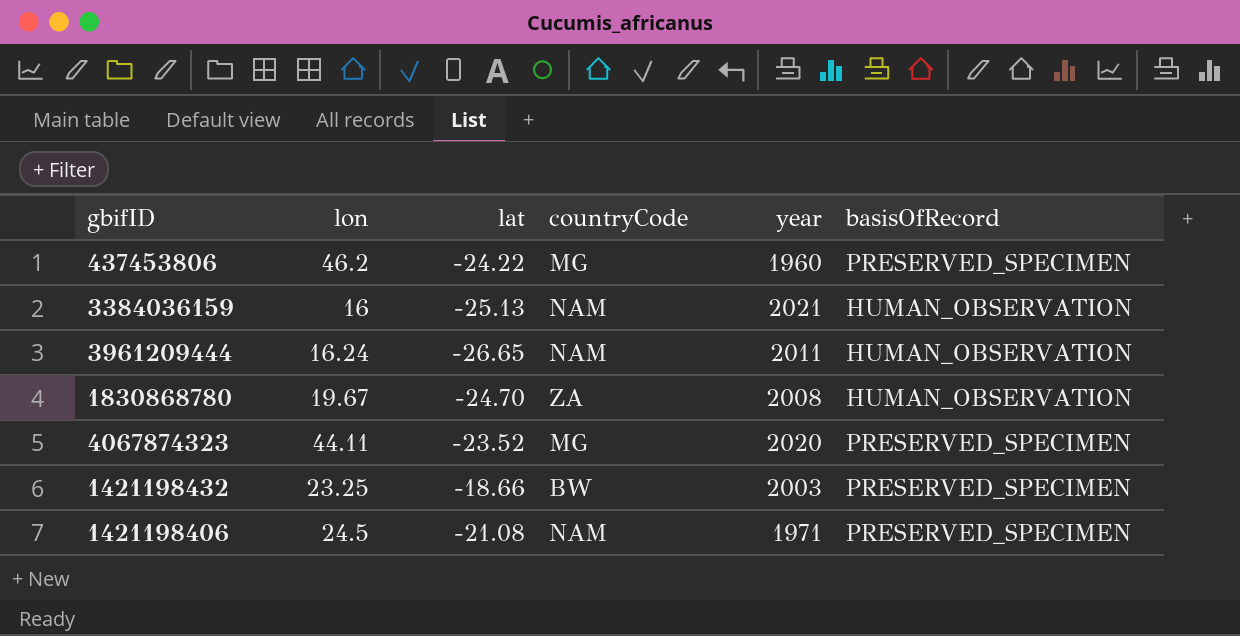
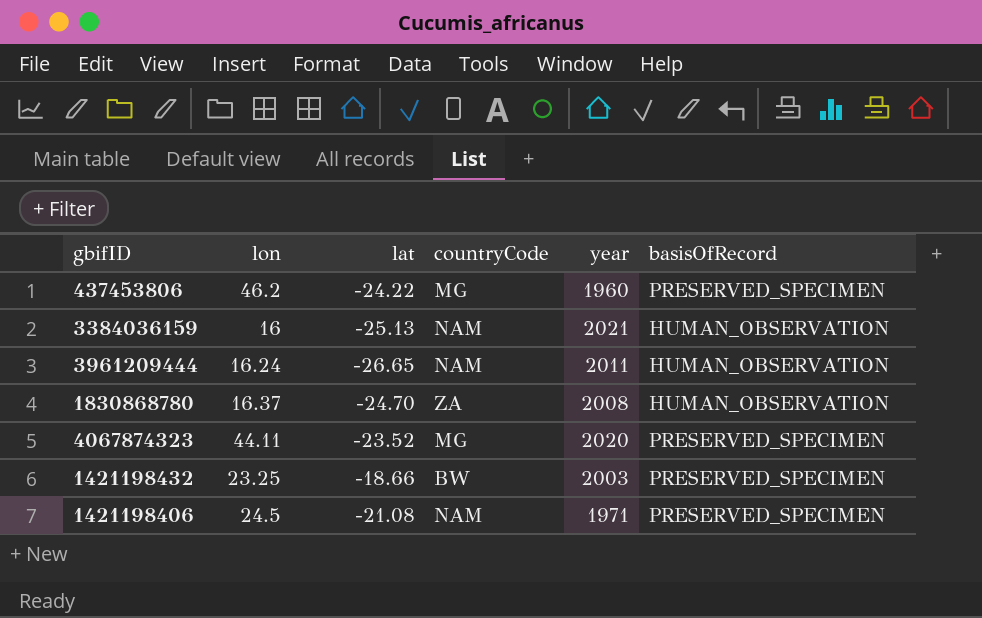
1830868780 | lon: 19.67 -> 16.37

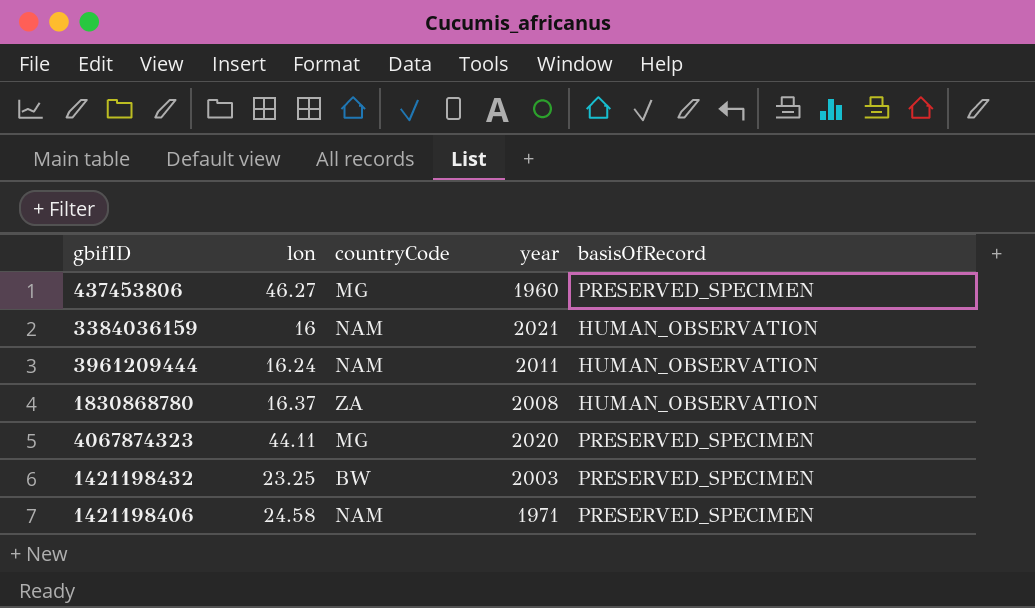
column lat | position: 3 -> none
437453806 | lon: 46.2 -> 46.27
1421198406 | lon: 24.5 -> 24.58

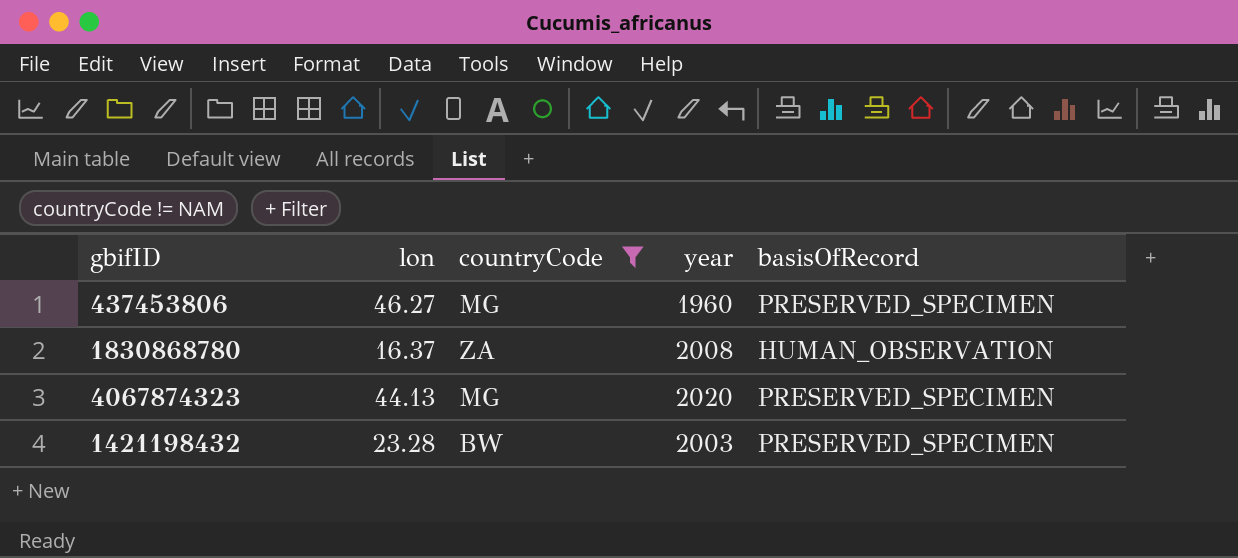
filter: none -> countryCode != NAM
4067874323 | lon: 44.11 -> 44.13
1421198432 | lon: 23.25 -> 23.28

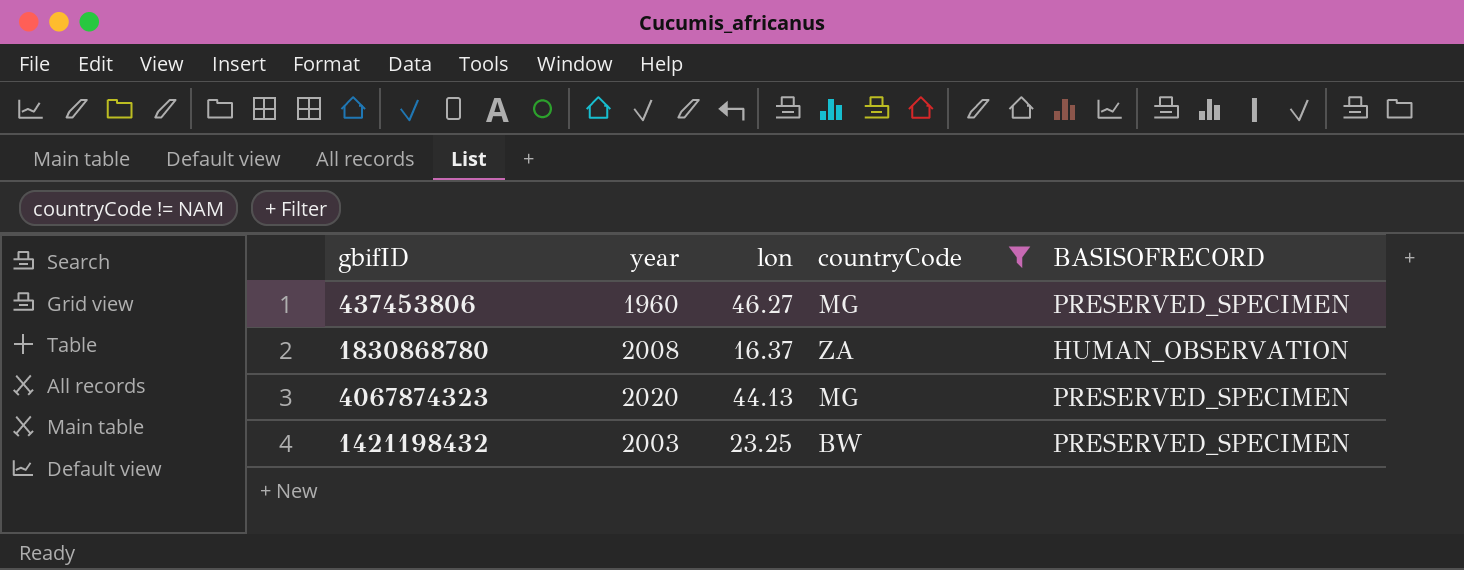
column year | position: 4 -> 2
column name: basisOfRecord -> BASISOFRECORD
1421198432 | lon: 23.28 -> 23.25

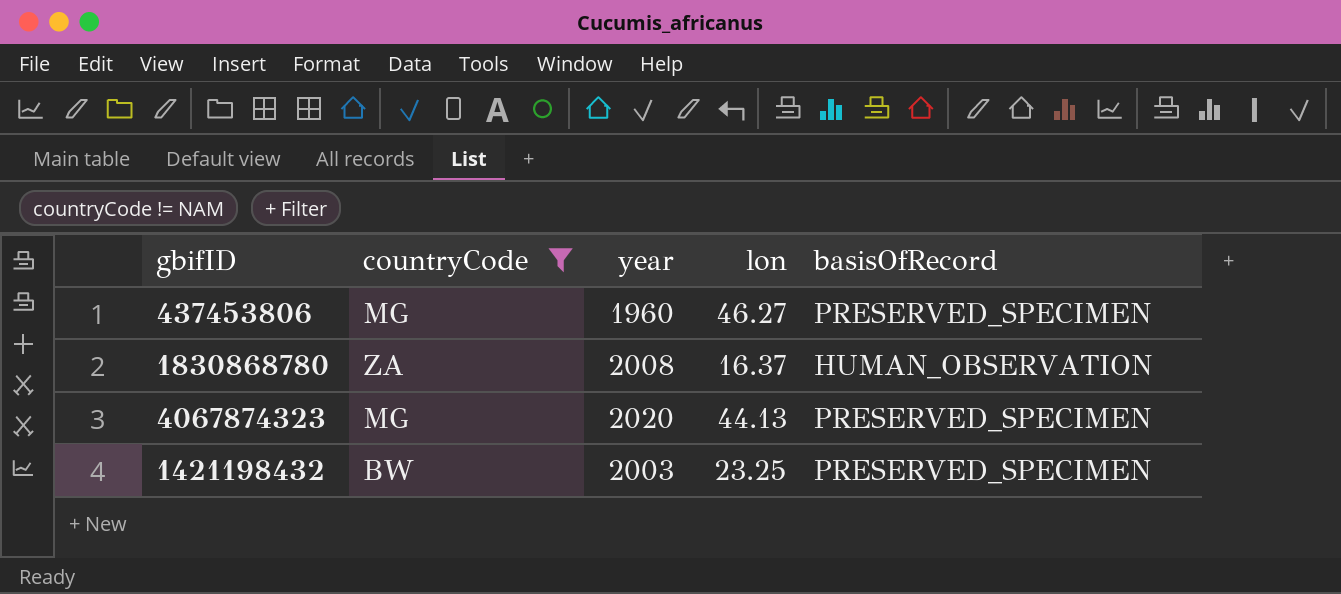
column countryCode | position: 4 -> 2
column name: BASISOFRECORD -> basisOfRecord

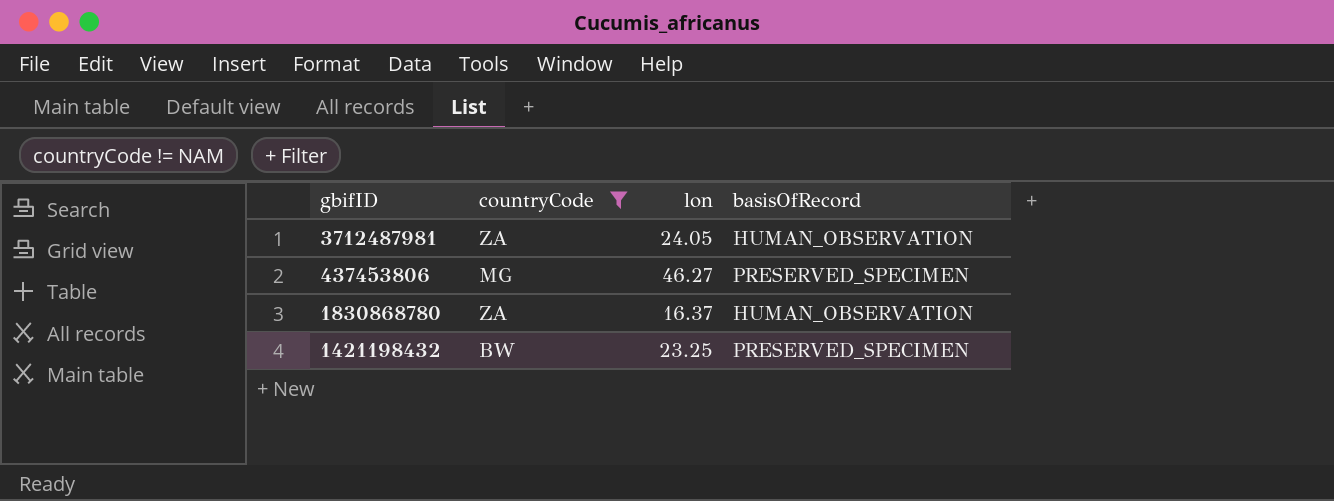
column year | position: 3 -> none
row 4067874323: MG | 2020 | 44.13 | PRESERVED_SPECIMEN -> none
row 3712487981: none -> ZA | 24.05 | HUMAN_OBSERVATION

